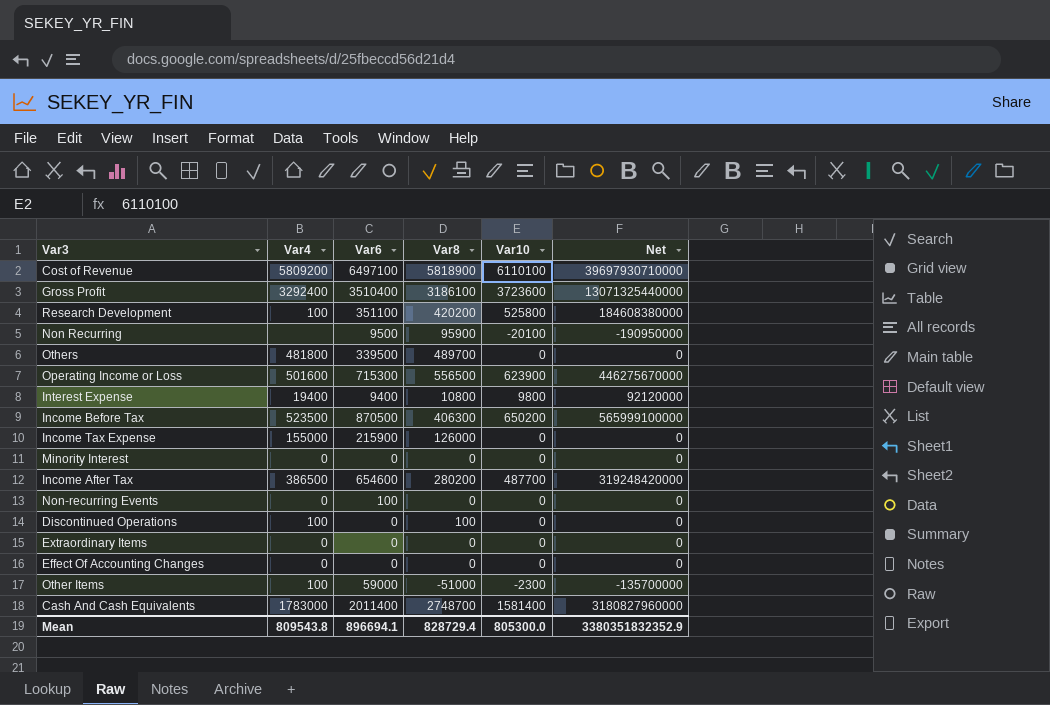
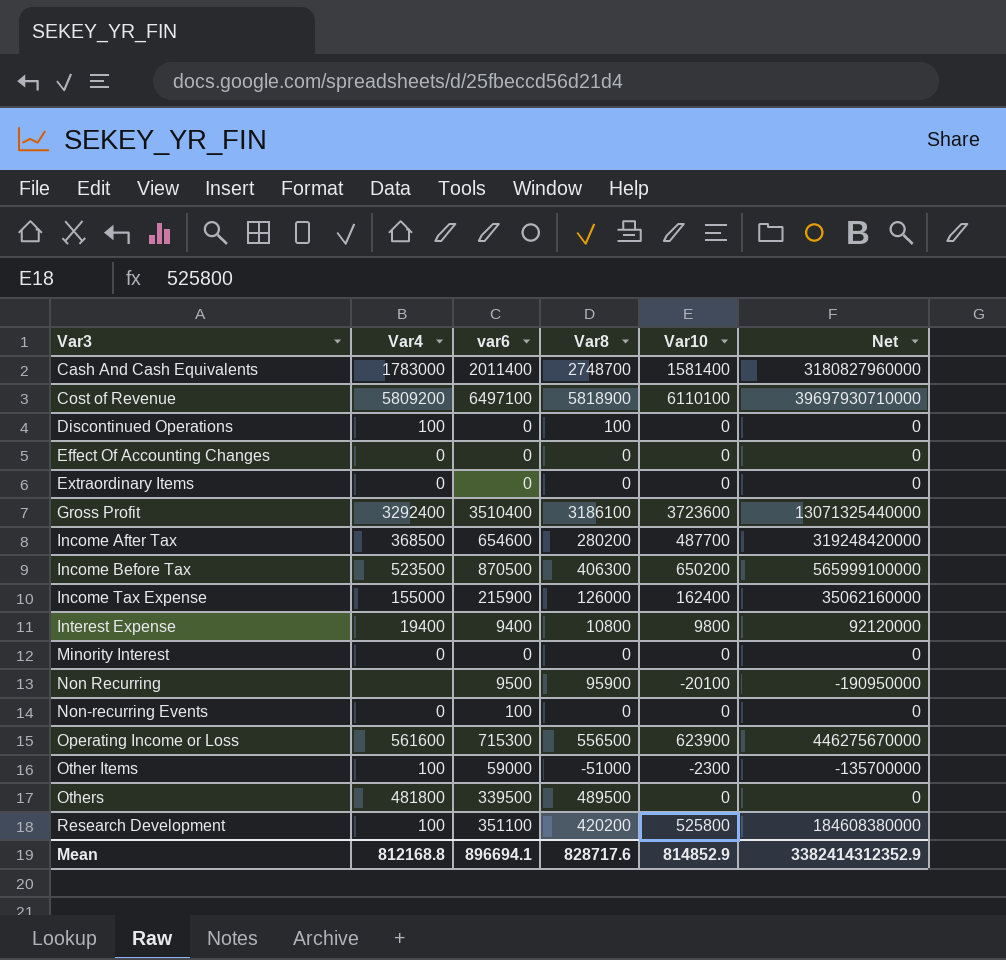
row order: none -> Var3 ascending
column name: Var6 -> var6
Income After Tax | Var4: 386500 -> 368500
Income Tax Expense | Var10: 0 -> 162400
Income Tax Expense | Net: 0 -> 35062160000
Operating Income or Loss | Var4: 501600 -> 561600
Others | Var8: 489700 -> 489500
Mean | Var4: 809543.8 -> 812168.8
Mean | Var8: 828729.4 -> 828717.6
Mean | Var10: 805300.0 -> 814852.9
Mean | Net: 3380351832352.9 -> 3382414312352.9

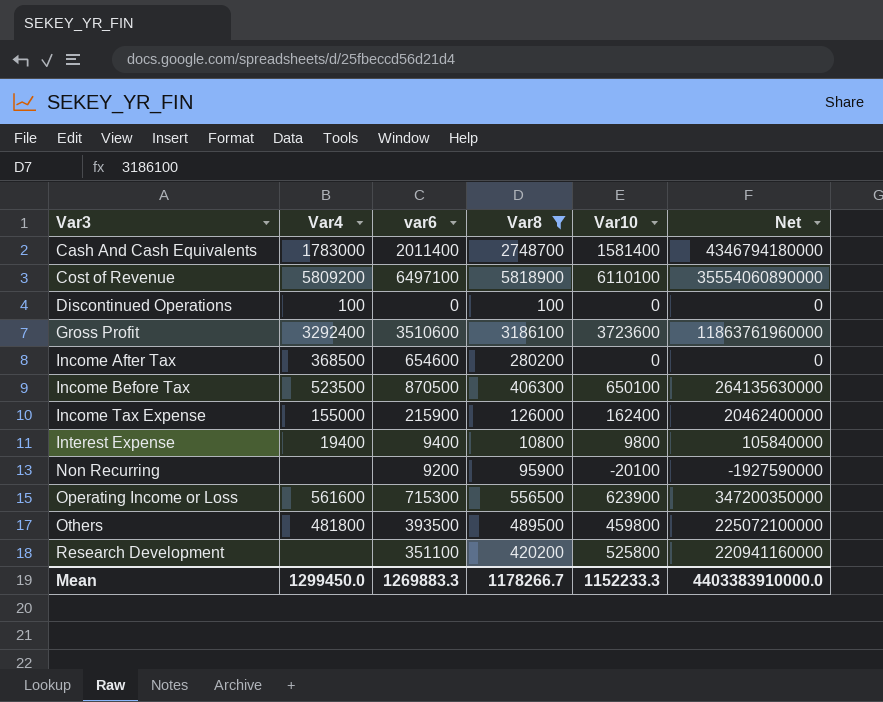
filter: none -> Var8 >= 100
column Net | formula: [var6] * [Var10] -> [Var8] * [Var10]
Gross Profit | var6: 3510400 -> 3510600
Income After Tax | Var10: 487700 -> 0
Income Before Tax | Var10: 650200 -> 650100
Non Recurring | var6: 9500 -> 9200
Others | var6: 339500 -> 393500
Others | Var10: 0 -> 459800
Research Development | Var4: 100 -> none
Mean | Var4: 812168.8 -> 1299450.0
Mean | var6: 896694.1 -> 1269883.3
Mean | Var8: 828717.6 -> 1178266.7
Mean | Var10: 814852.9 -> 1152233.3
Mean | Net: 3382414312352.9 -> 4403383910000.0

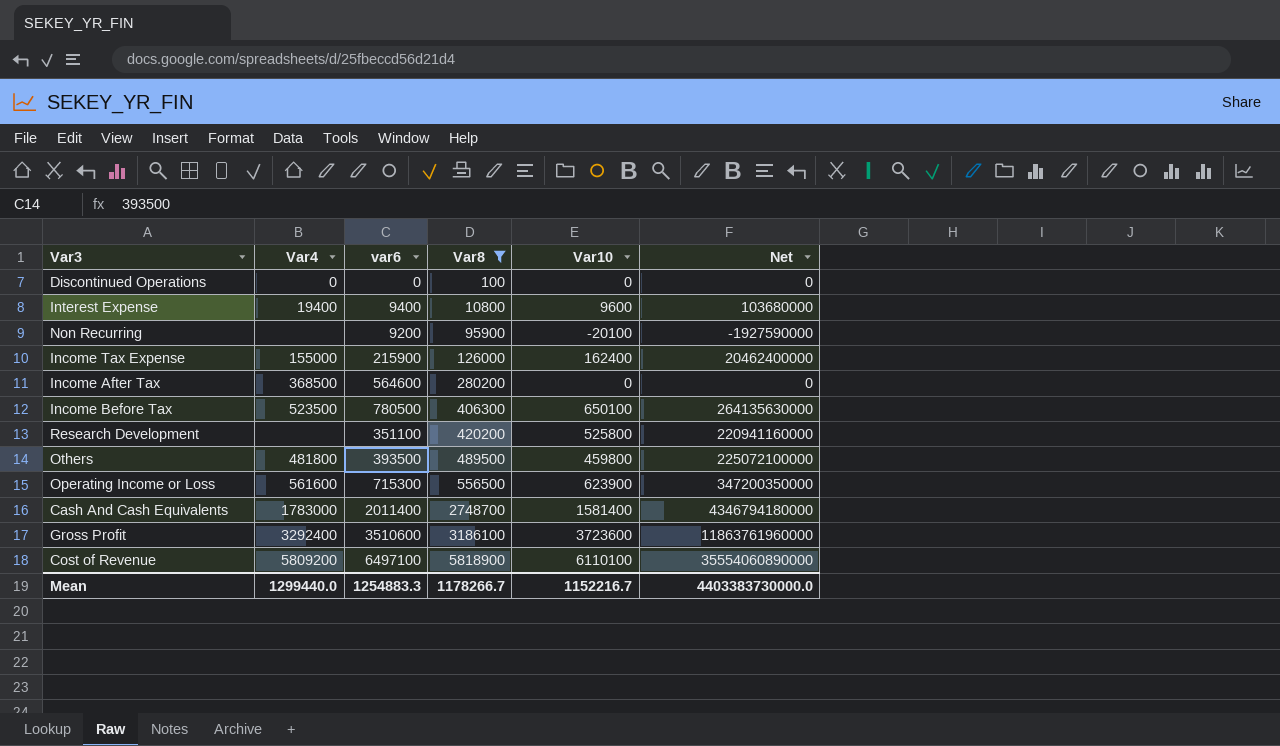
row order: Var3 ascending -> Var8 ascending
Discontinued Operations | Var4: 100 -> 0
Interest Expense | Var10: 9800 -> 9600
Interest Expense | Net: 105840000 -> 103680000
Income After Tax | var6: 654600 -> 564600
Income Before Tax | var6: 870500 -> 780500
Mean | Var4: 1299450.0 -> 1299440.0
Mean | var6: 1269883.3 -> 1254883.3
Mean | Var10: 1152233.3 -> 1152216.7
Mean | Net: 4403383910000.0 -> 4403383730000.0

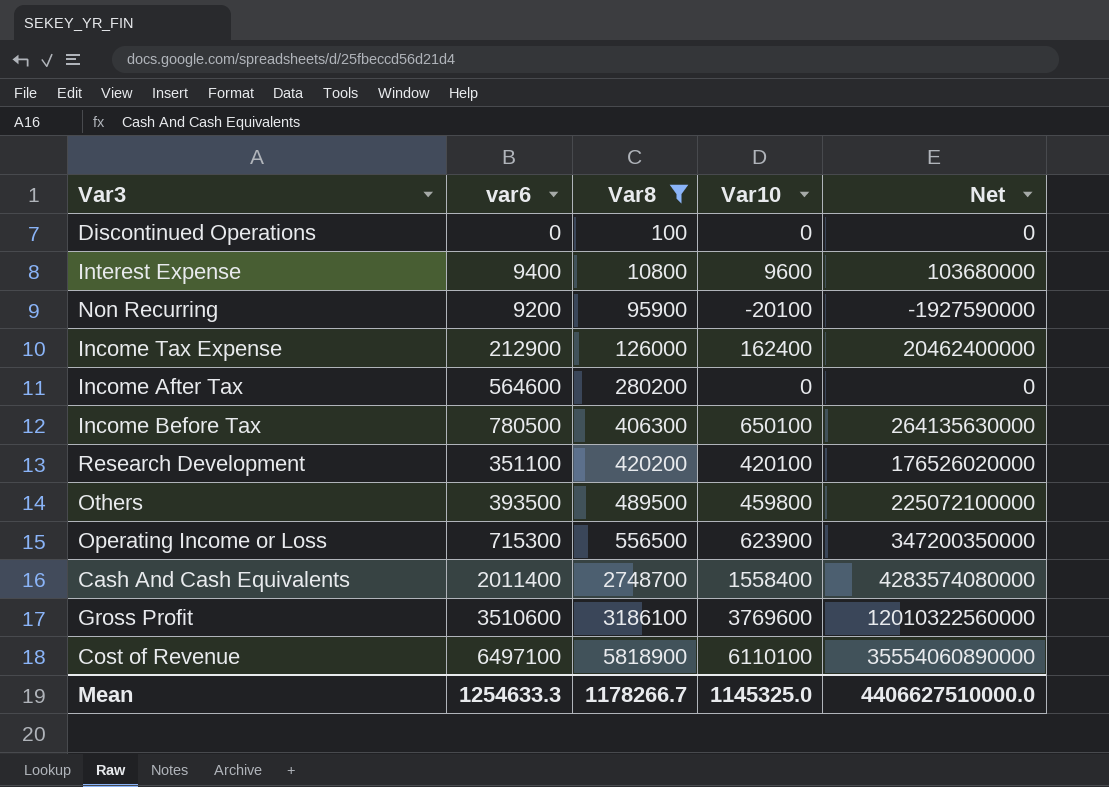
column Var4 | position: 2 -> none
Income Tax Expense | var6: 215900 -> 212900
Research Development | Var10: 525800 -> 420100
Research Development | Net: 220941160000 -> 176526020000
Cash And Cash Equivalents | Var10: 1581400 -> 1558400
Cash And Cash Equivalents | Net: 4346794180000 -> 4283574080000
Gross Profit | Var10: 3723600 -> 3769600
Gross Profit | Net: 11863761960000 -> 12010322560000
Mean | var6: 1254883.3 -> 1254633.3
Mean | Var10: 1152216.7 -> 1145325.0
Mean | Net: 4403383730000.0 -> 4406627510000.0

